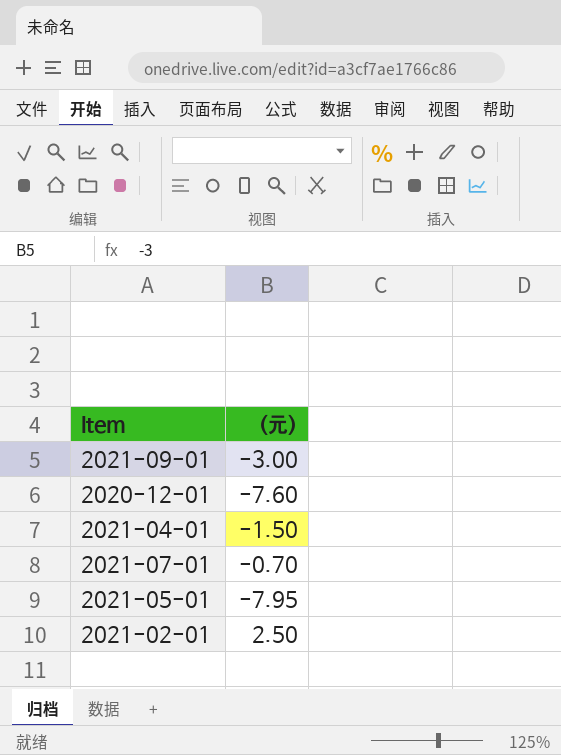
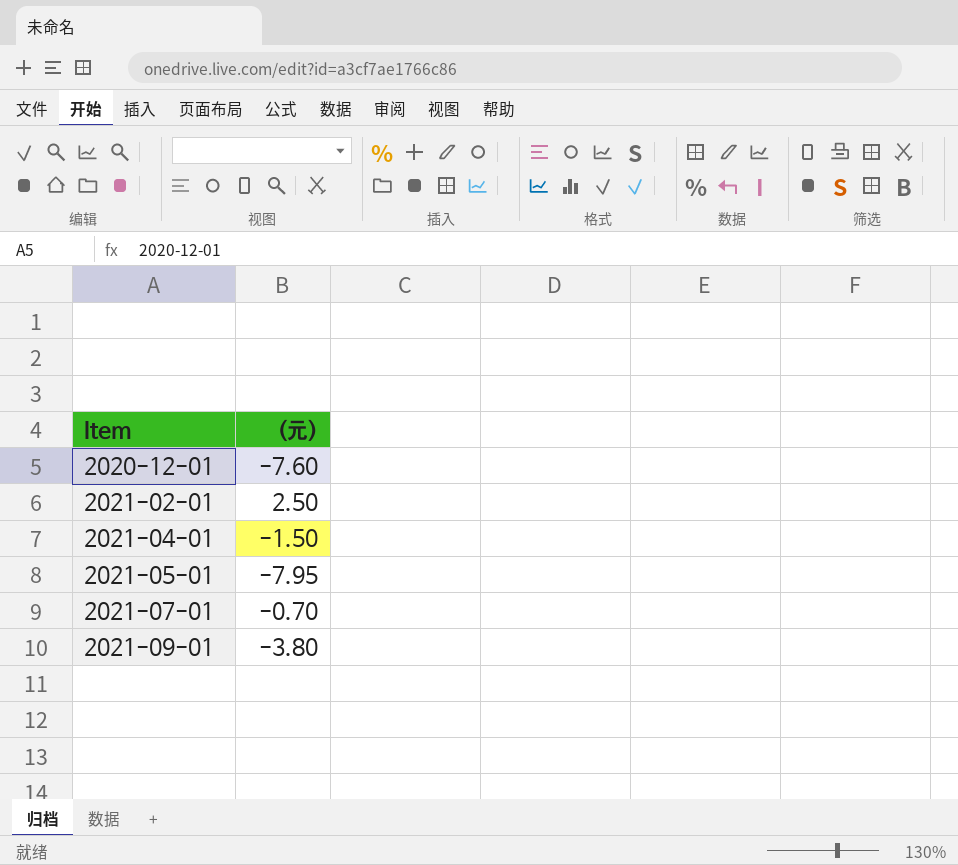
row order: none -> Item ascending
2021-09-01 | (元): -3.00 -> -3.80

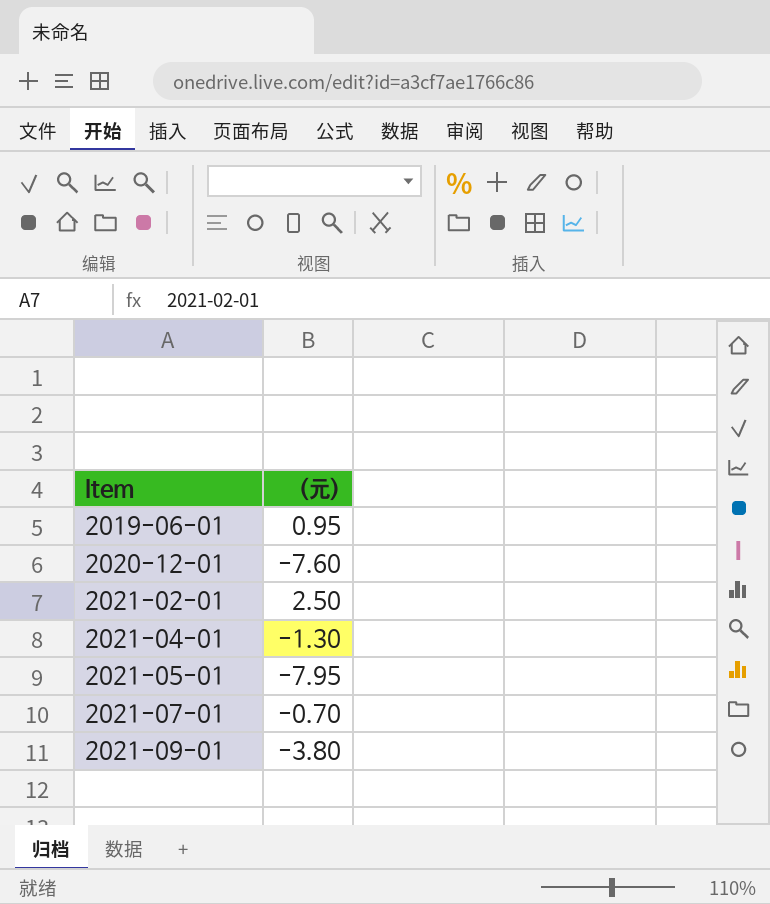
row 2019-06-01: none -> 0.95
2021-04-01 | (元): -1.50 -> -1.30

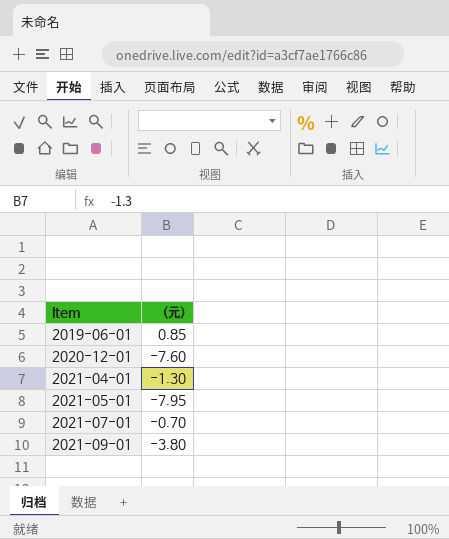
row 2021-02-01: 2.50 -> none
2019-06-01 | (元): 0.95 -> 0.85

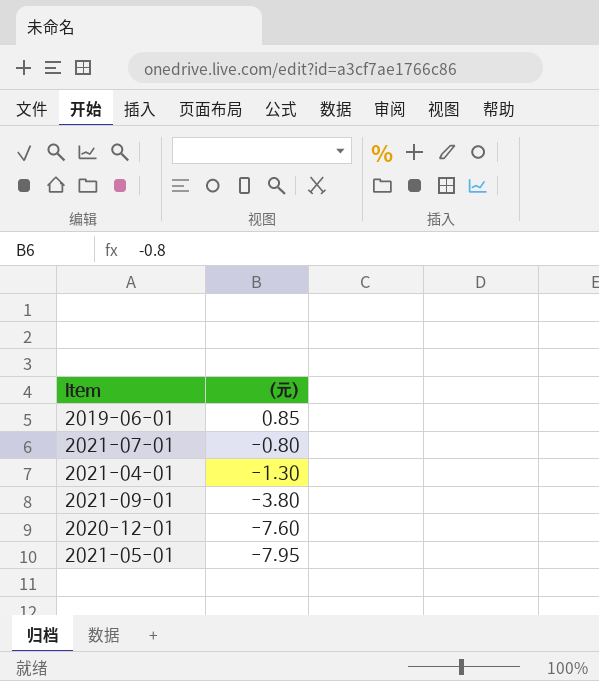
row order: Item ascending -> (元) descending
2021-07-01 | (元): -0.70 -> -0.80

